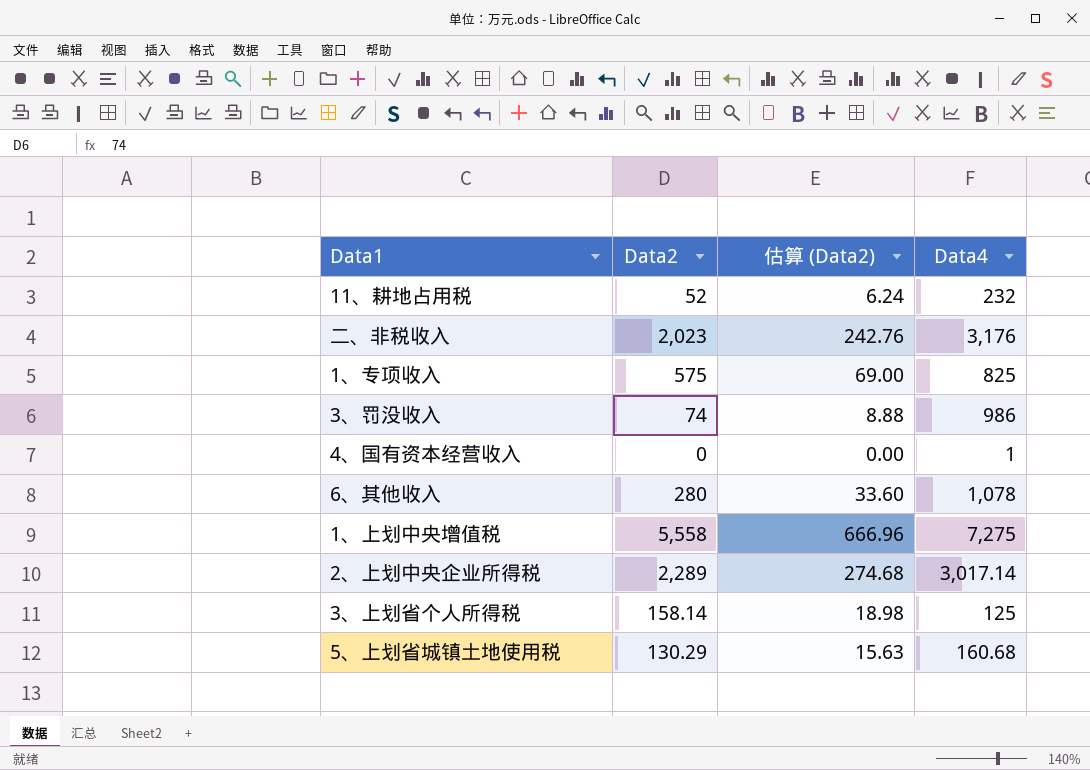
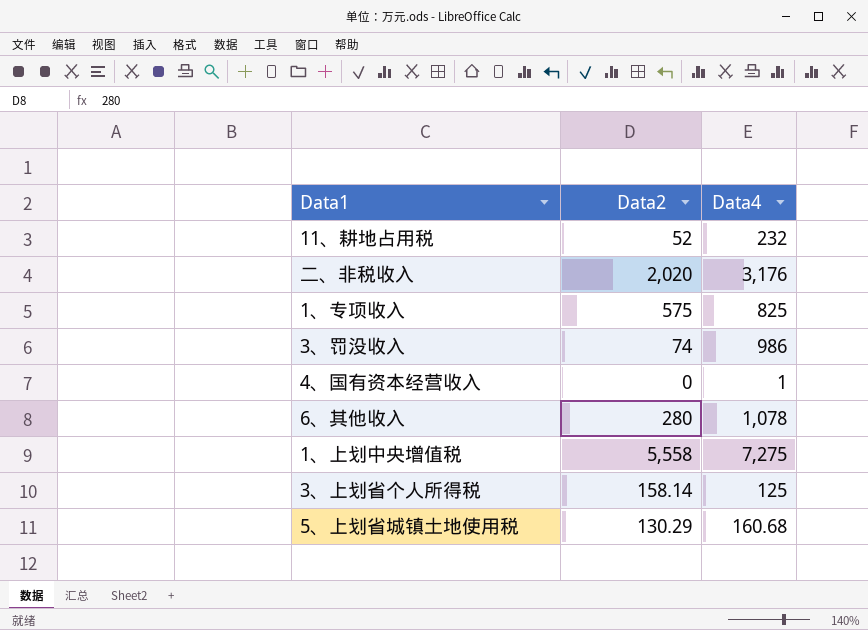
column 估算 (Data2) | formula: [Data2] * 0.12 -> none
row 2、上划中央企业所得税: 2,289 | 274.68 | 3,017.14 -> none
二、非税收入 | Data2: 2,023 -> 2,020

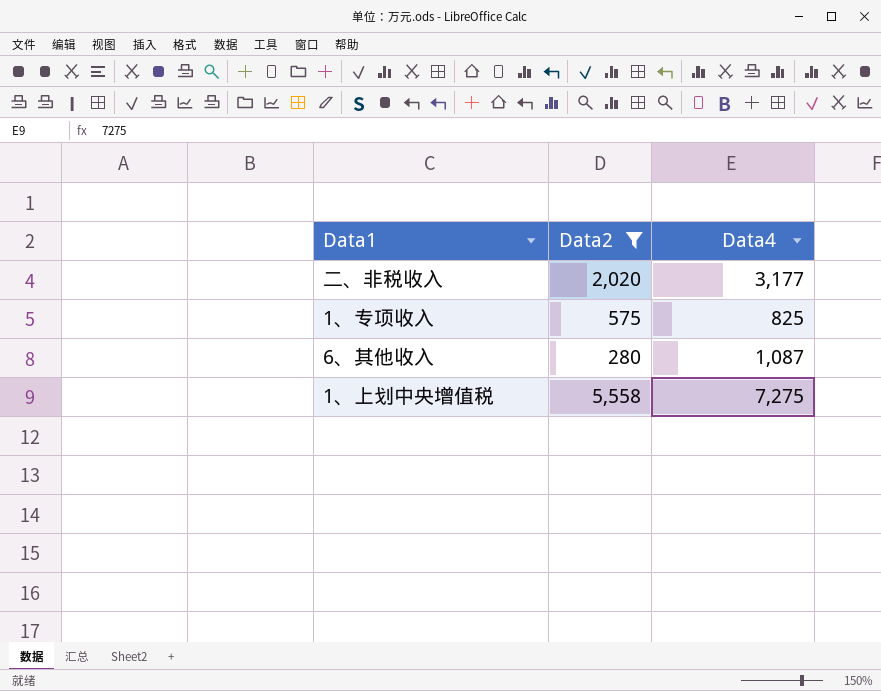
filter: none -> Data2 >= 280
二、非税收入 | Data4: 3,176 -> 3,177
6、其他收入 | Data4: 1,078 -> 1,087

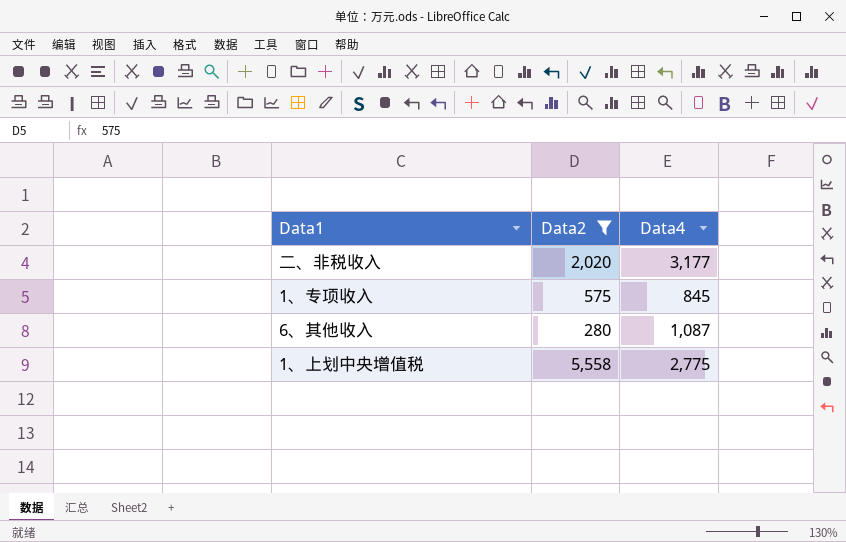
1、专项收入 | Data4: 825 -> 845
1、上划中央增值税 | Data4: 7,275 -> 2,775

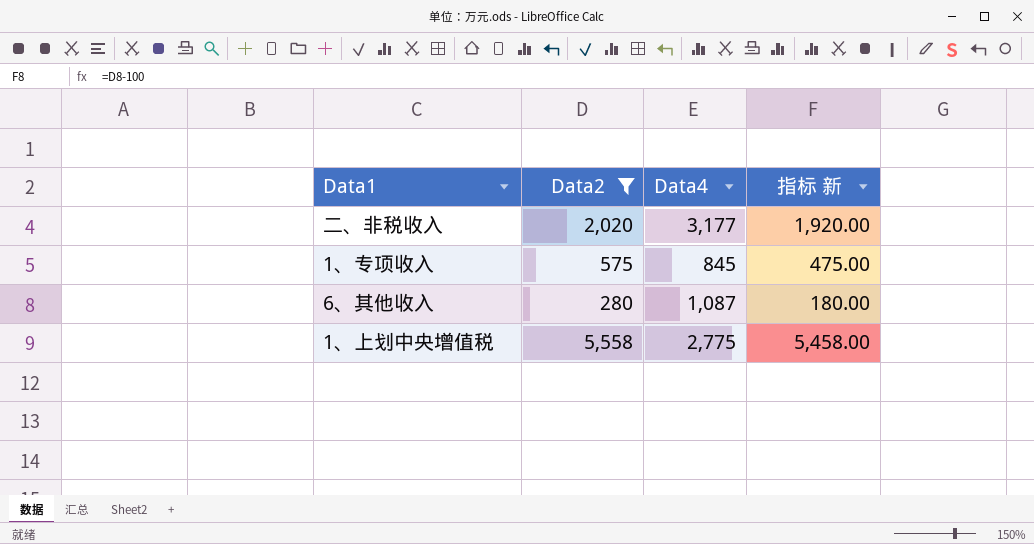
column 指标 新 | formula: none -> [Data2] - 100

